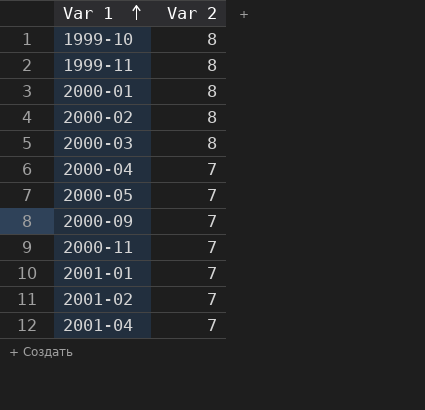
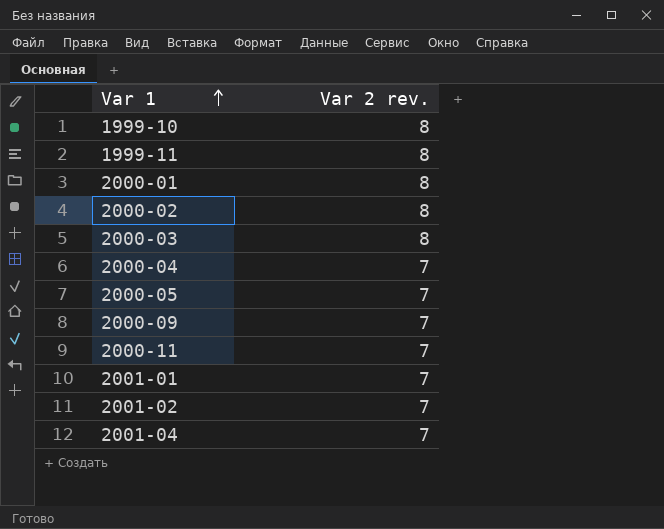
column name: Var 2 -> Var 2 rev.

